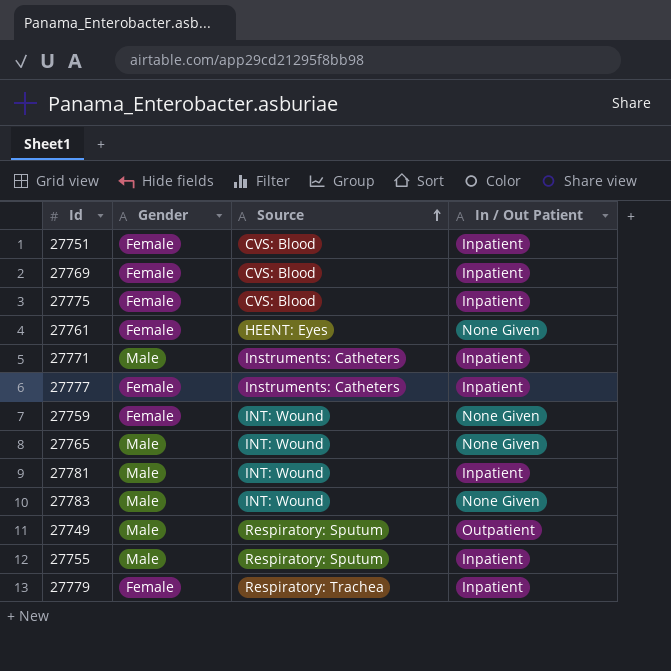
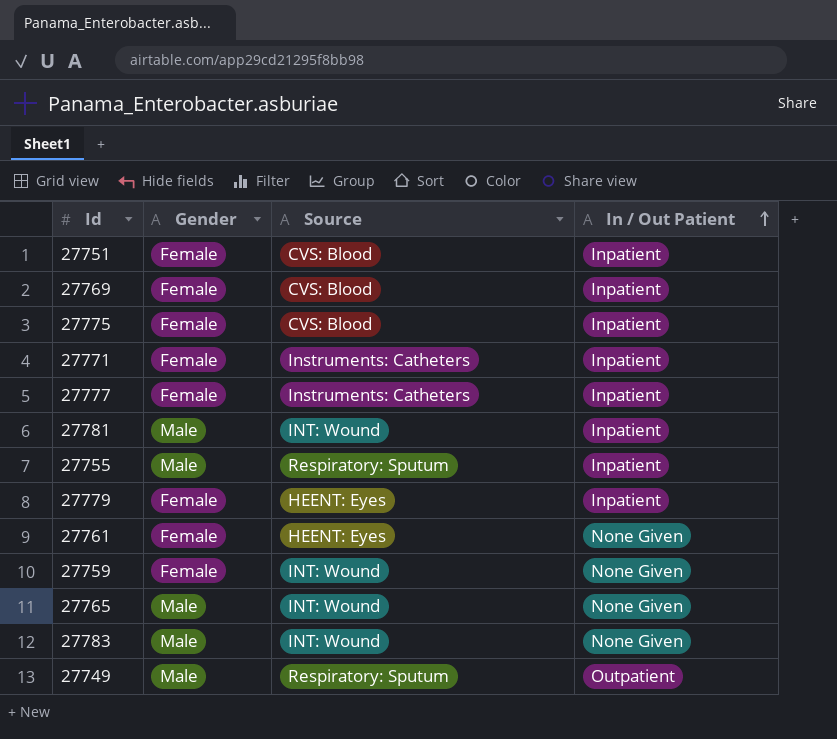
row order: Source ascending -> In / Out Patient ascending
27771 | Gender: Male -> Female
27779 | Source: Respiratory: Trachea -> HEENT: Eyes

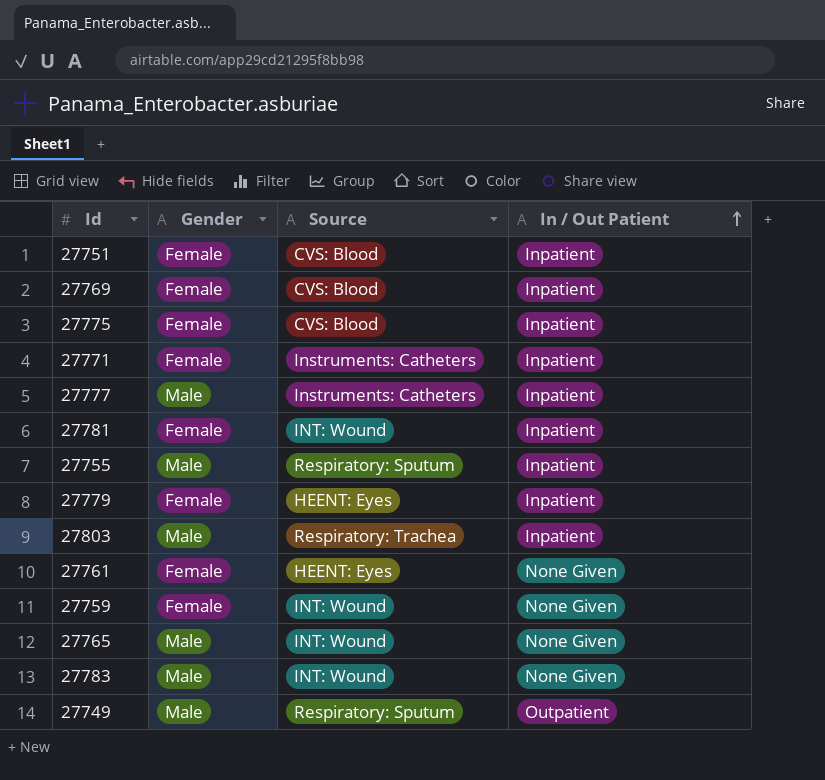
27777 | Gender: Female -> Male
27781 | Gender: Male -> Female
row 27803: none -> Male | Respiratory: Trachea | Inpatient

